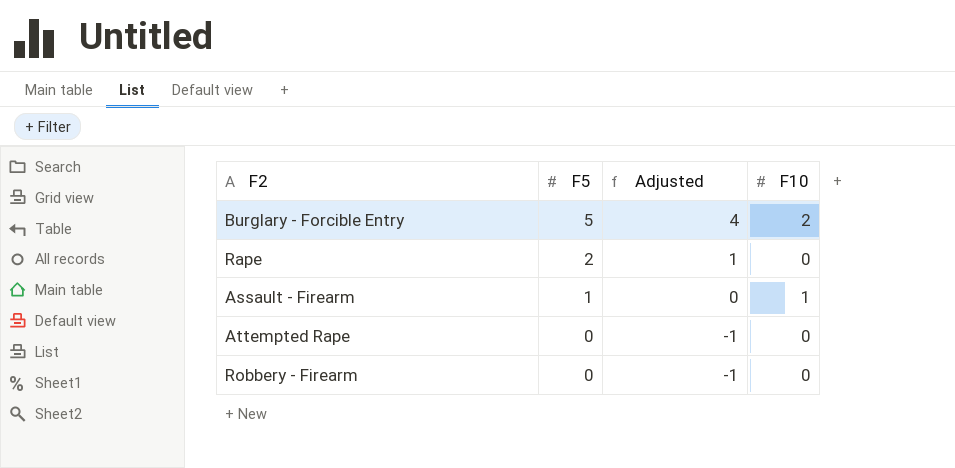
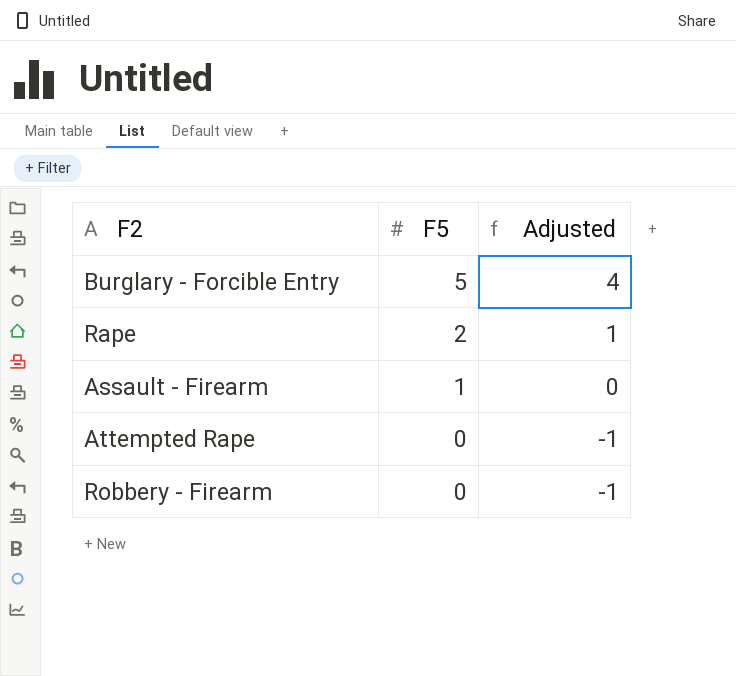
column F10 | position: 4 -> none

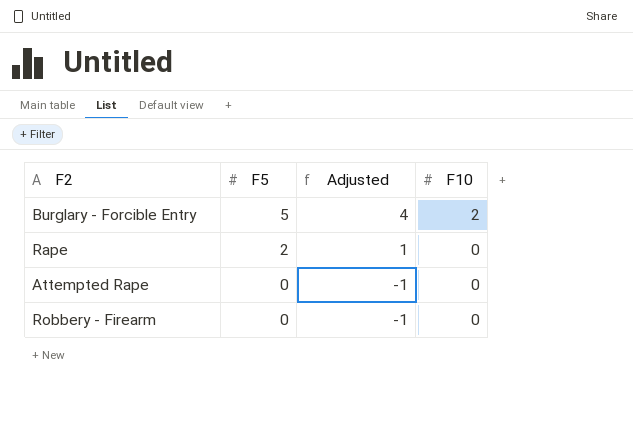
column F10 | position: none -> 4
row Assault - Firearm: 1 | 0 -> none

